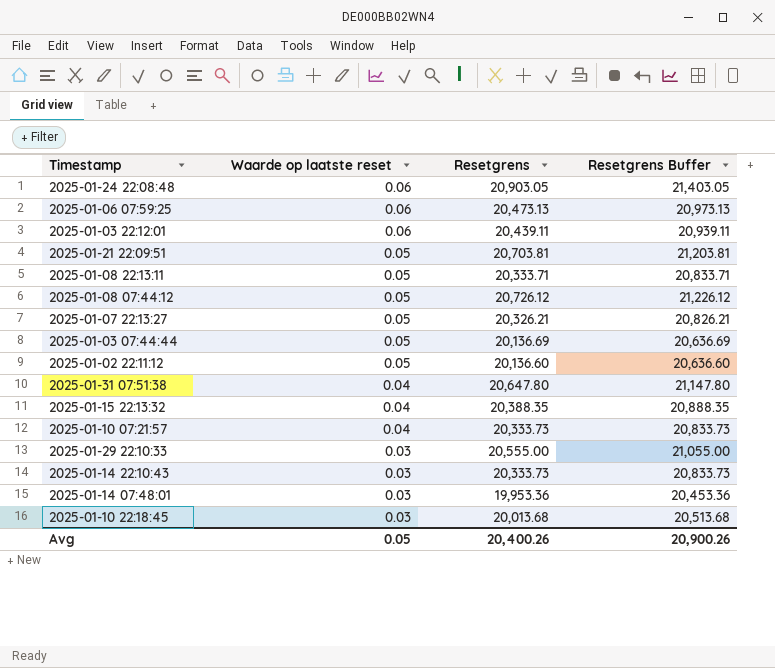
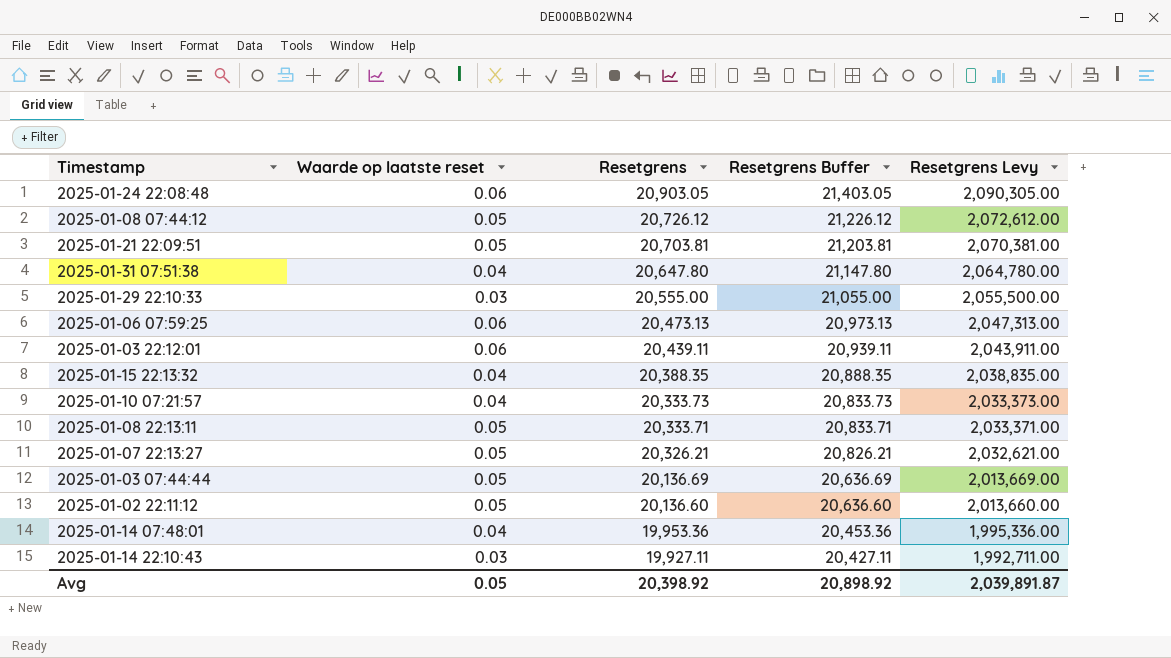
row order: Waarde op laatste reset descending -> Resetgrens descending
column Resetgrens Levy | formula: none -> [Resetgrens] * 100
row 2025-01-10 22:18:45: 0.03 | 20,013.68 | 20,513.68 -> none
2025-01-14 07:48:01 | Waarde op laatste reset: 0.03 -> 0.04
2025-01-14 22:10:43 | Resetgrens: 20,333.73 -> 19,927.11
2025-01-14 22:10:43 | Resetgrens Buffer: 20,833.73 -> 20,427.11
Avg | Resetgrens: 20,400.26 -> 20,398.92
Avg | Resetgrens Buffer: 20,900.26 -> 20,898.92

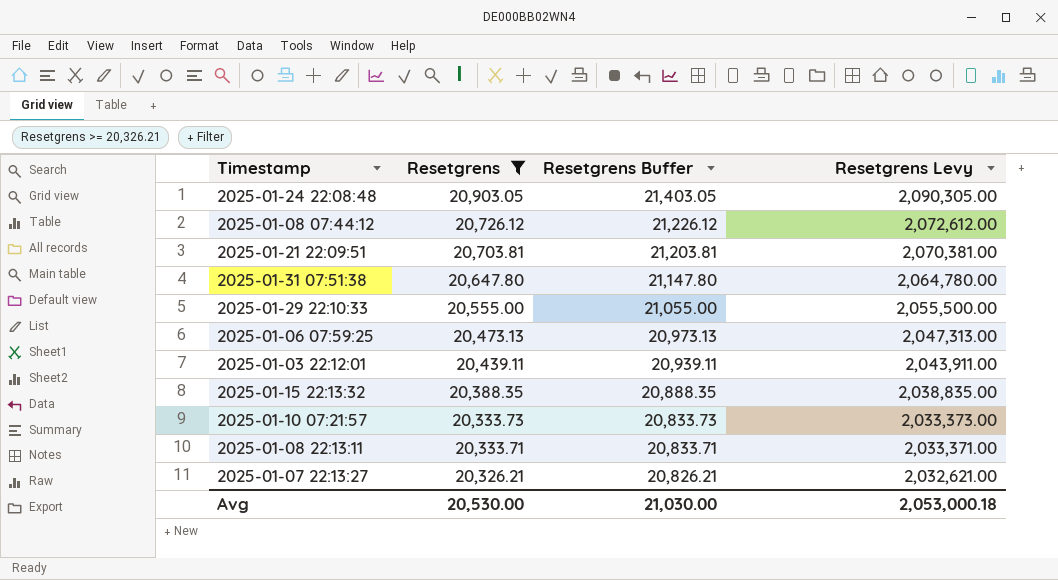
filter: none -> Resetgrens >= 20,326.21
column Waarde op laatste reset | position: 2 -> none
Avg | Resetgrens: 20,398.92 -> 20,530.00
Avg | Resetgrens Buffer: 20,898.92 -> 21,030.00
Avg | Resetgrens Levy: 2,039,891.87 -> 2,053,000.18

